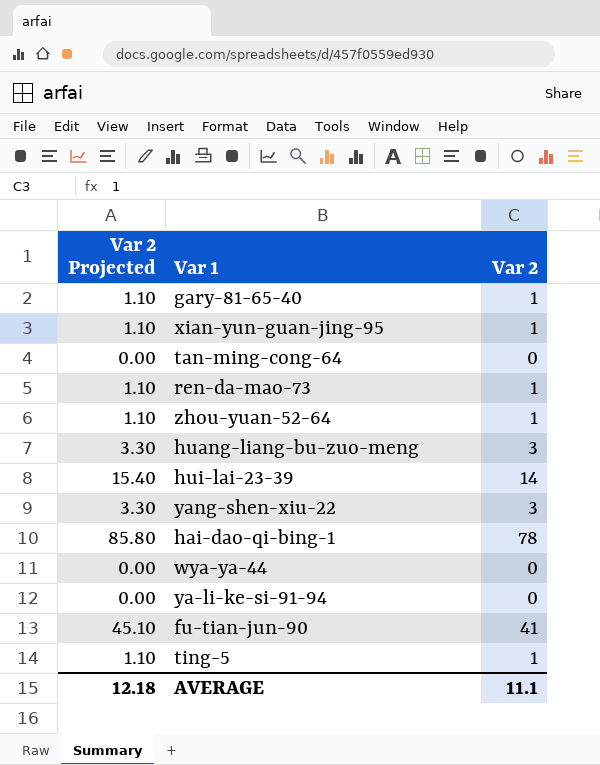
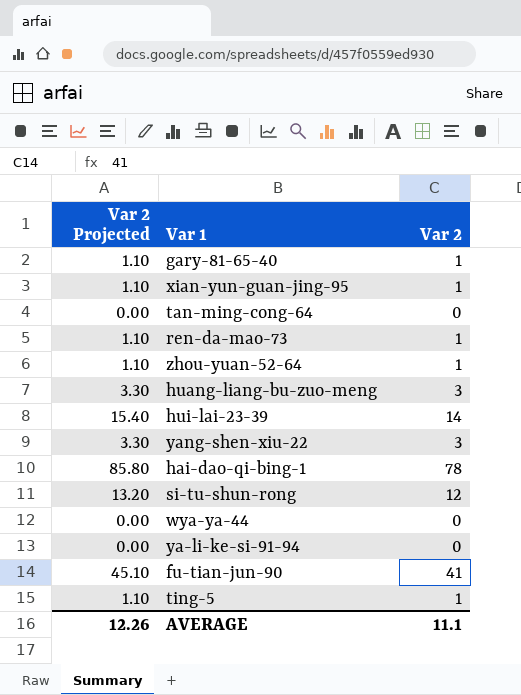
row si-tu-shun-rong: none -> 13.20 | 12
AVERAGE | Var 2 Projected: 12.18 -> 12.26

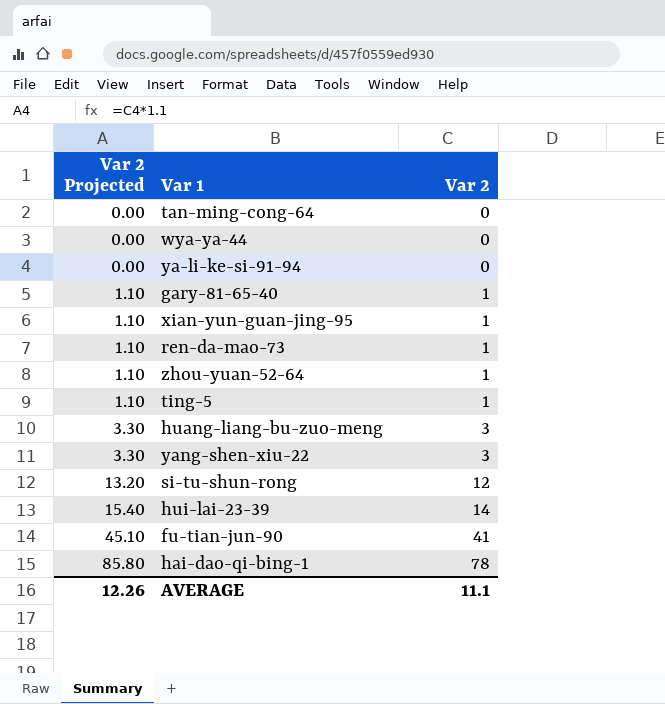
row order: none -> Var 2 Projected ascending

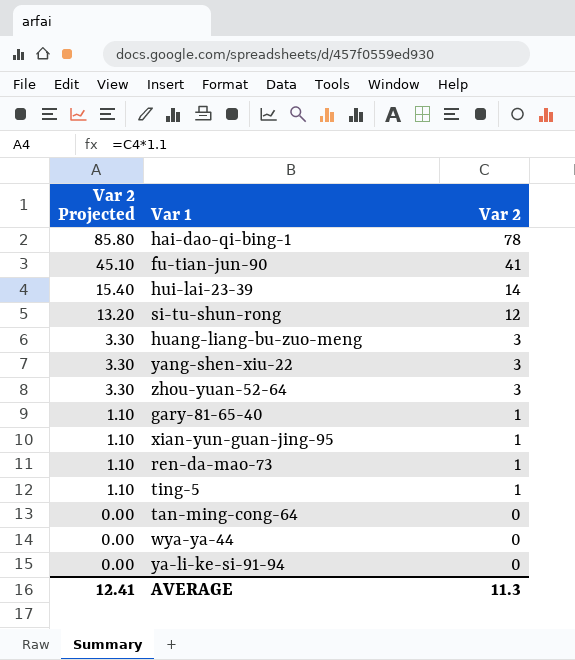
row order: Var 2 Projected ascending -> Var 2 Projected descending
zhou-yuan-52-64 | Var 2 Projected: 1.10 -> 3.30
zhou-yuan-52-64 | Var 2: 1 -> 3
AVERAGE | Var 2 Projected: 12.26 -> 12.41
AVERAGE | Var 2: 11.1 -> 11.3

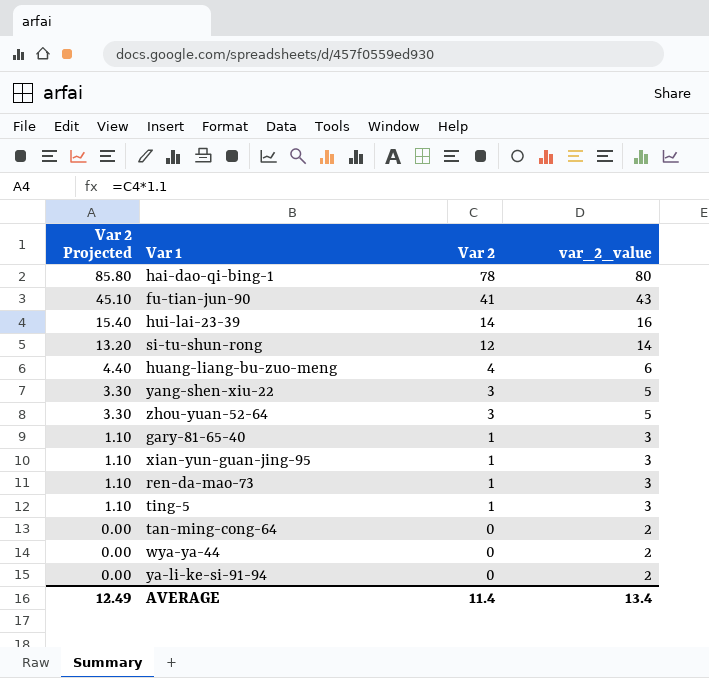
column var_2_value | formula: none -> [Var 2] + 2
huang-liang-bu-zuo-meng | Var 2 Projected: 3.30 -> 4.40
huang-liang-bu-zuo-meng | Var 2: 3 -> 4
AVERAGE | Var 2 Projected: 12.41 -> 12.49
AVERAGE | Var 2: 11.3 -> 11.4

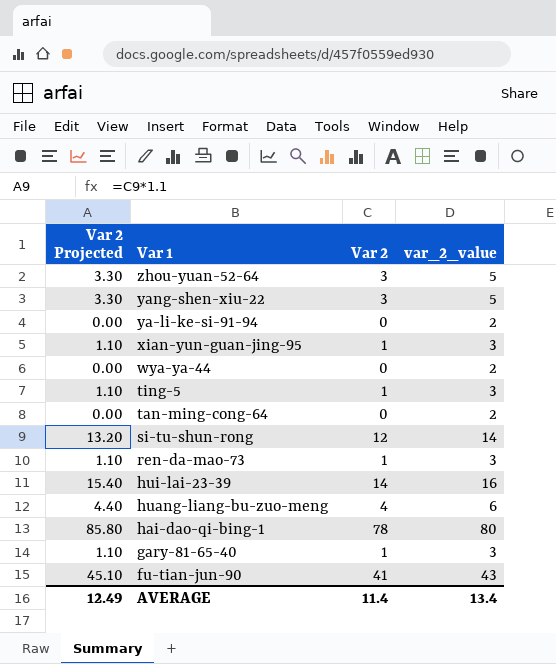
row order: Var 2 Projected descending -> Var 1 descending

